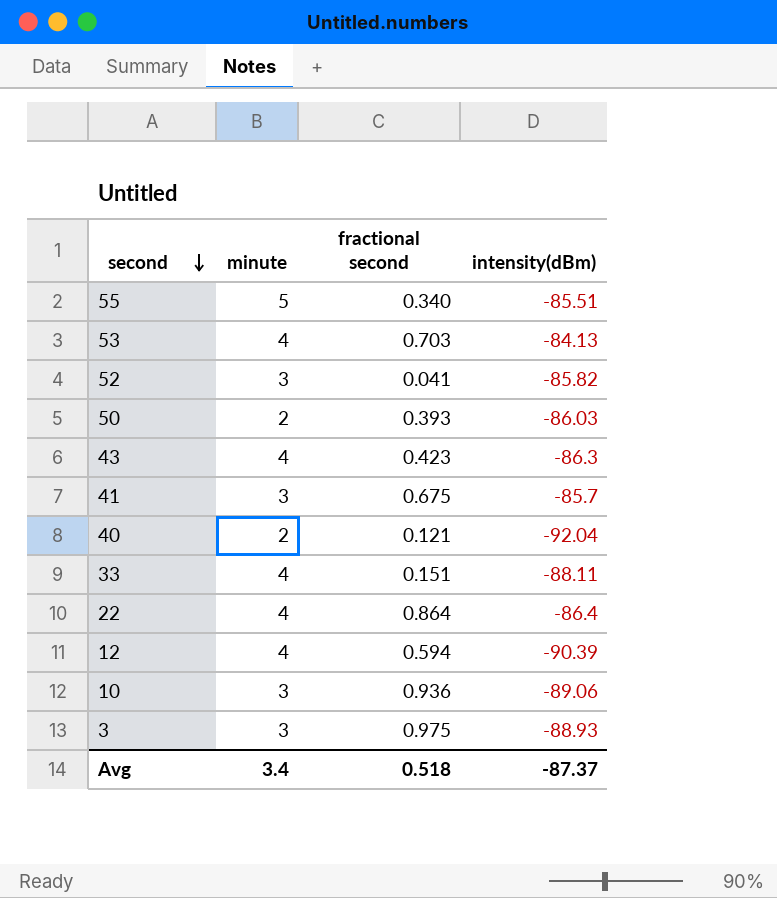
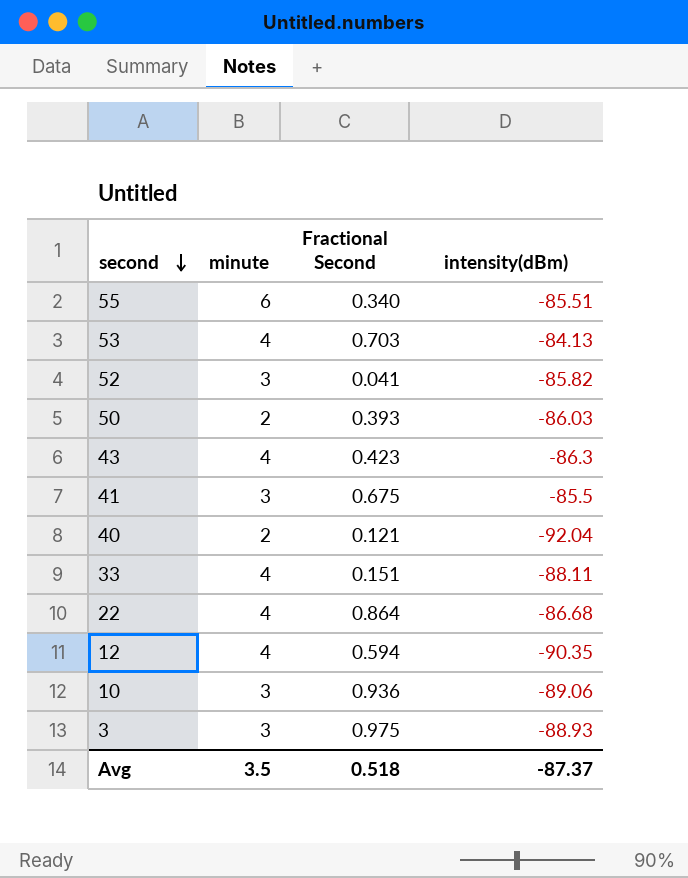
column name: fractional second -> Fractional Second
55 | minute: 5 -> 6
41 | intensity(dBm): -85.7 -> -85.5
22 | intensity(dBm): -86.4 -> -86.68
12 | intensity(dBm): -90.39 -> -90.35
Avg | minute: 3.4 -> 3.5

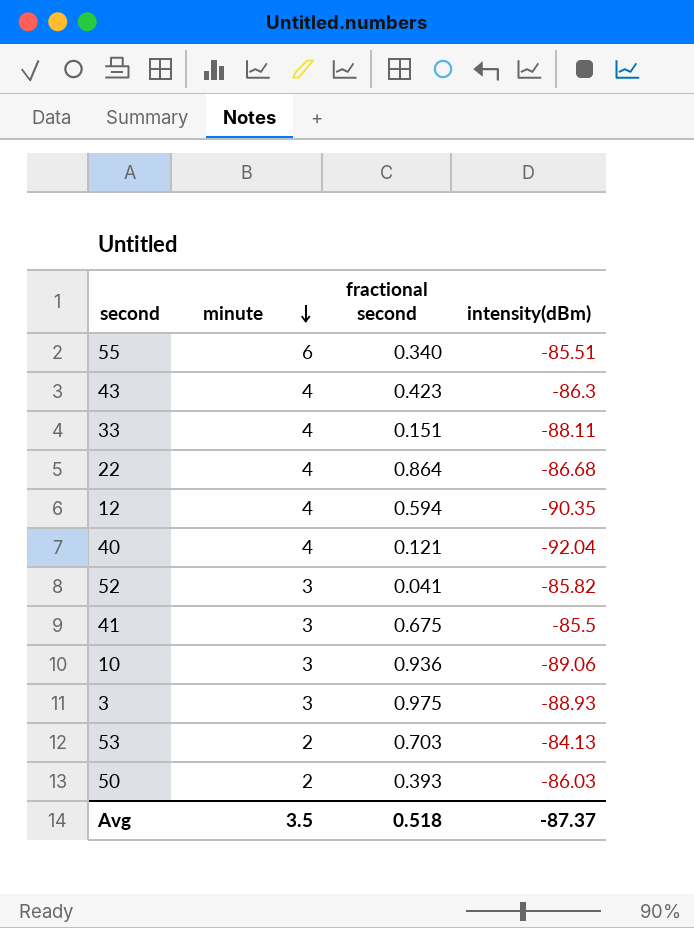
row order: second descending -> minute descending
column name: Fractional Second -> fractional second
40 | minute: 2 -> 4
53 | minute: 4 -> 2

